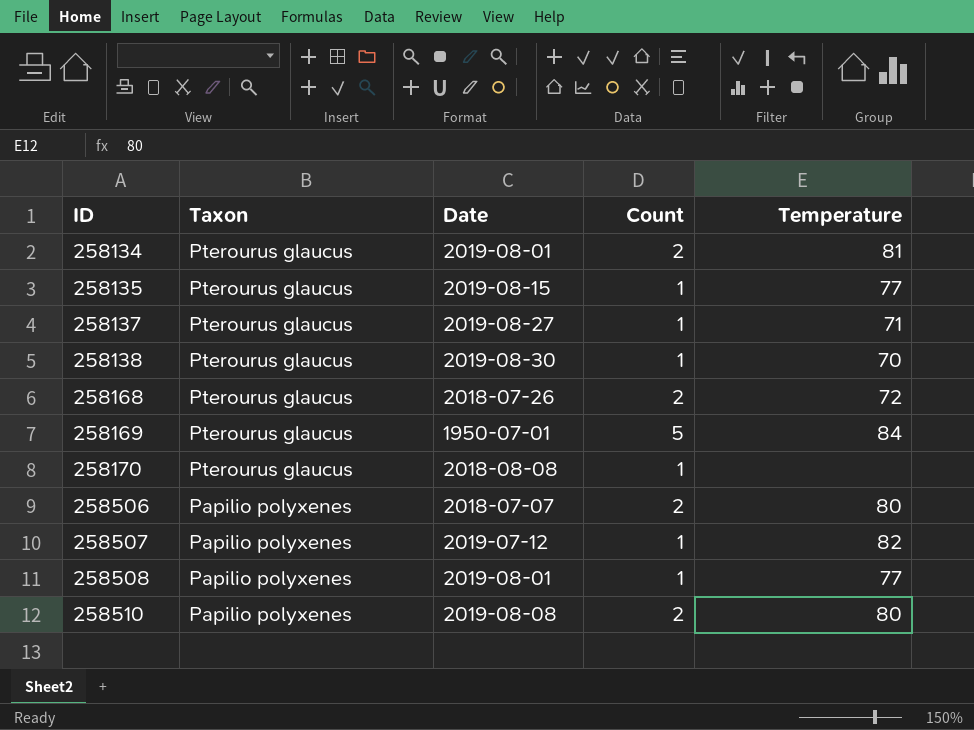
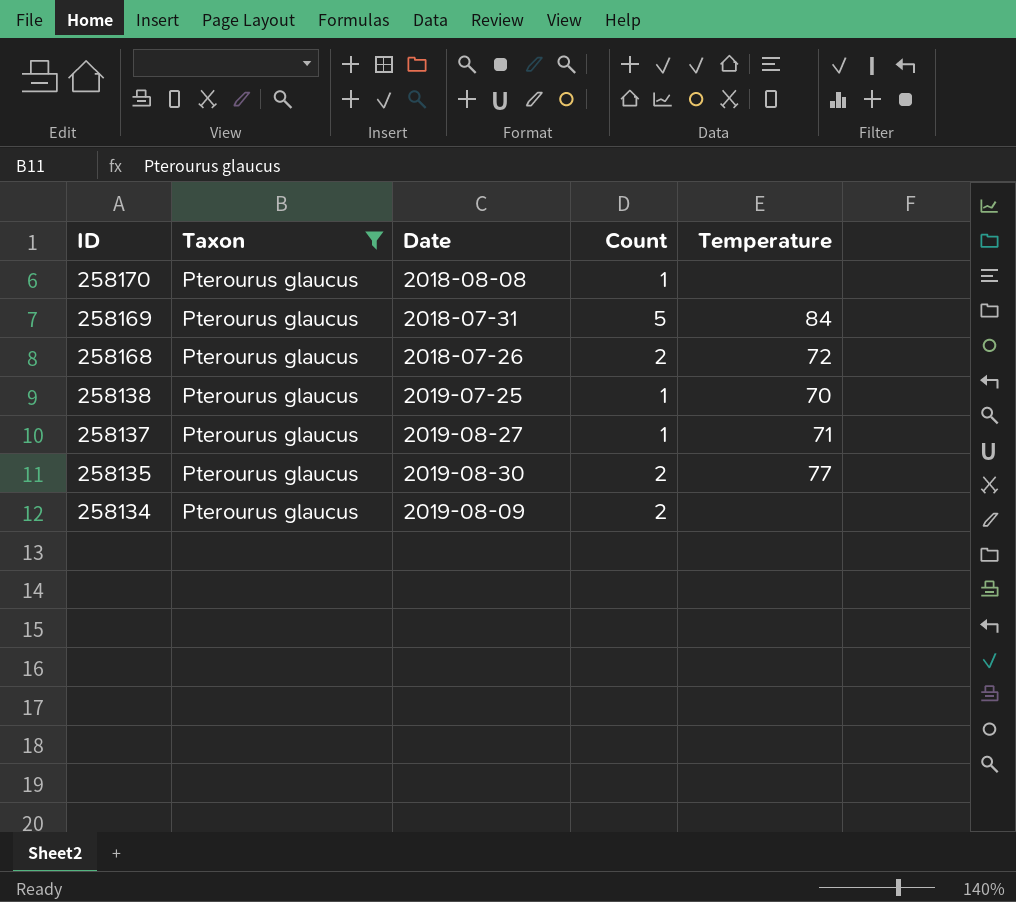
filter: none -> Taxon = Pterourus glaucus
row order: ID ascending -> ID descending
258169 | Date: 1950-07-01 -> 2018-07-31
258138 | Date: 2019-08-30 -> 2019-07-25
258135 | Date: 2019-08-15 -> 2019-08-30
258135 | Count: 1 -> 2
258134 | Date: 2019-08-01 -> 2019-08-09
258134 | Temperature: 81 -> none

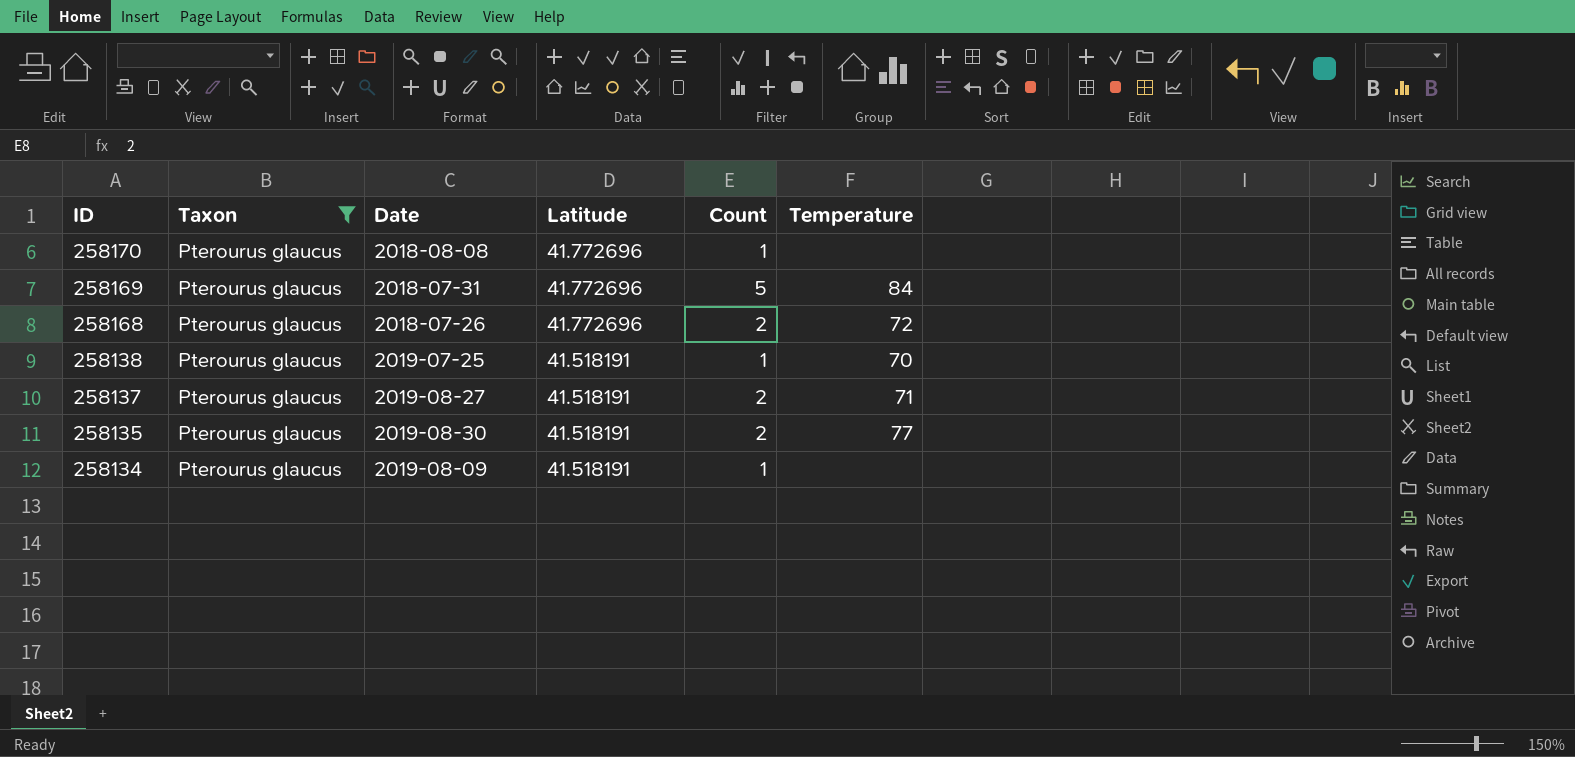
column Latitude | position: none -> 4
258137 | Count: 1 -> 2
258134 | Count: 2 -> 1

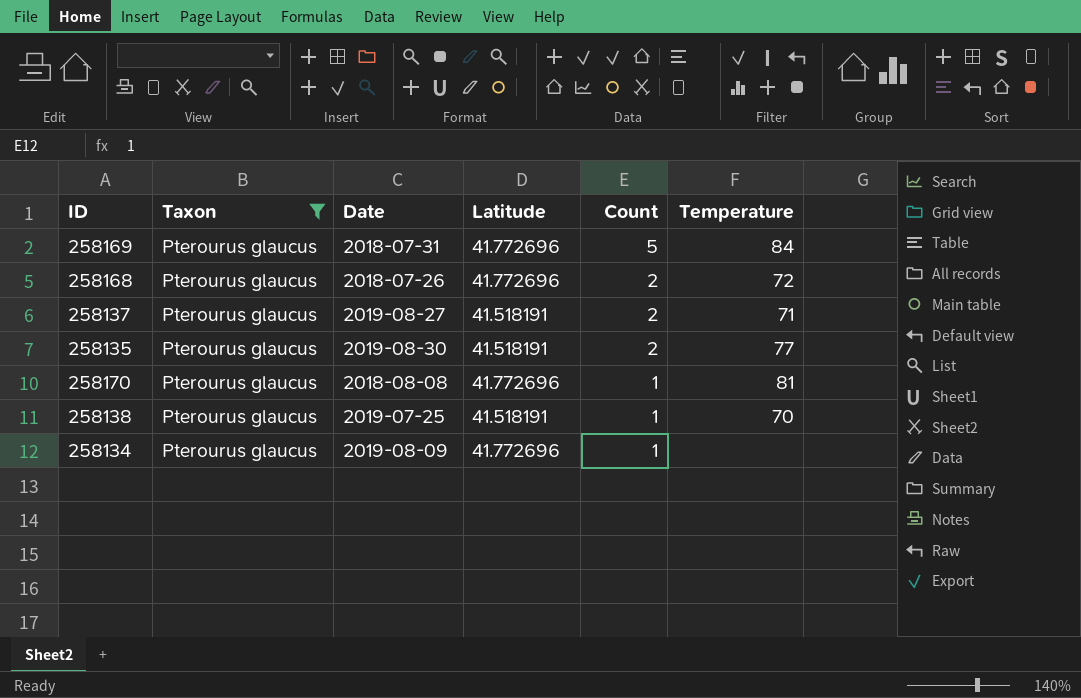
row order: ID descending -> Count descending
258170 | Temperature: none -> 81
258134 | Latitude: 41.518191 -> 41.772696

